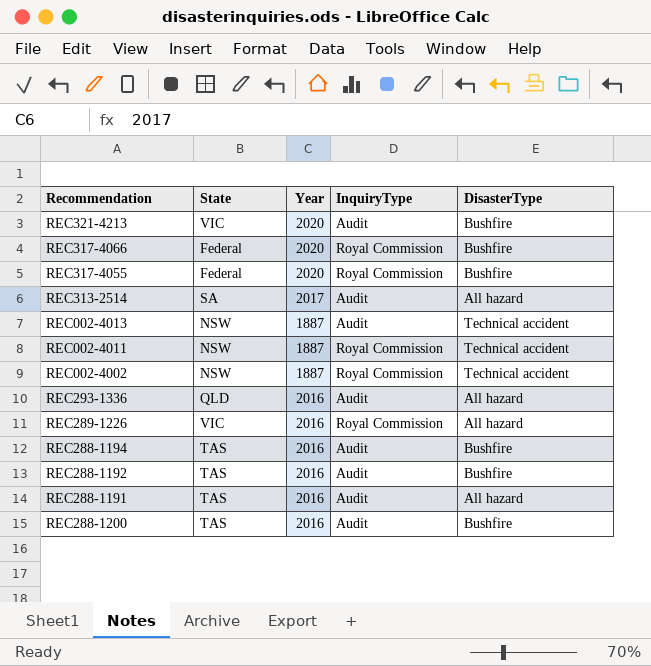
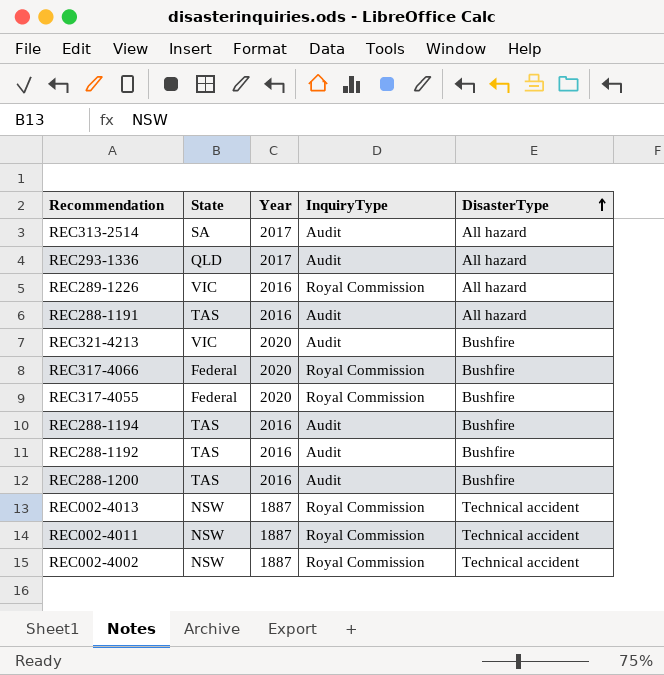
row order: none -> DisasterType ascending
REC293-1336 | Year: 2016 -> 2017
REC002-4013 | InquiryType: Audit -> Royal Commission

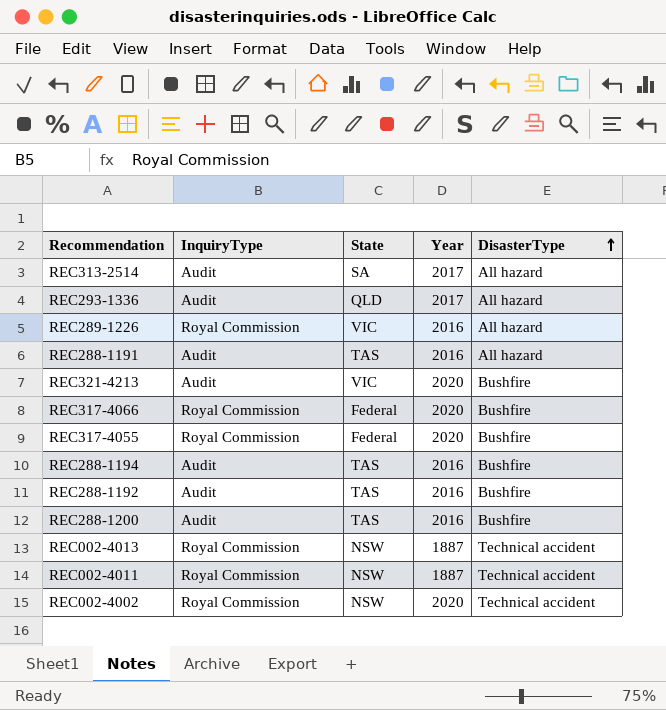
column InquiryType | position: 4 -> 2
REC002-4002 | Year: 1887 -> 2020

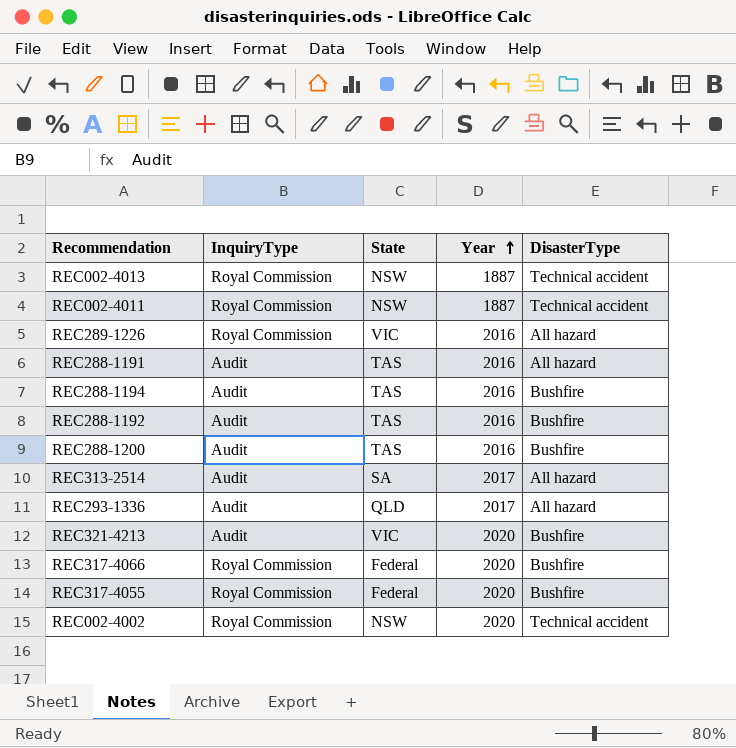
row order: DisasterType ascending -> Year ascending

